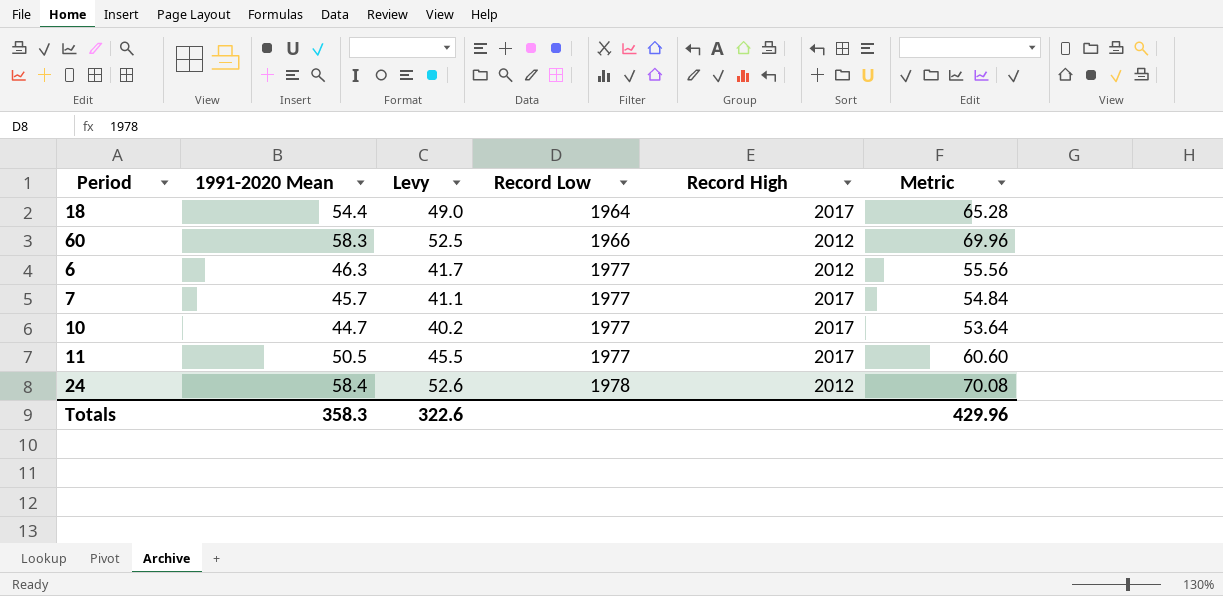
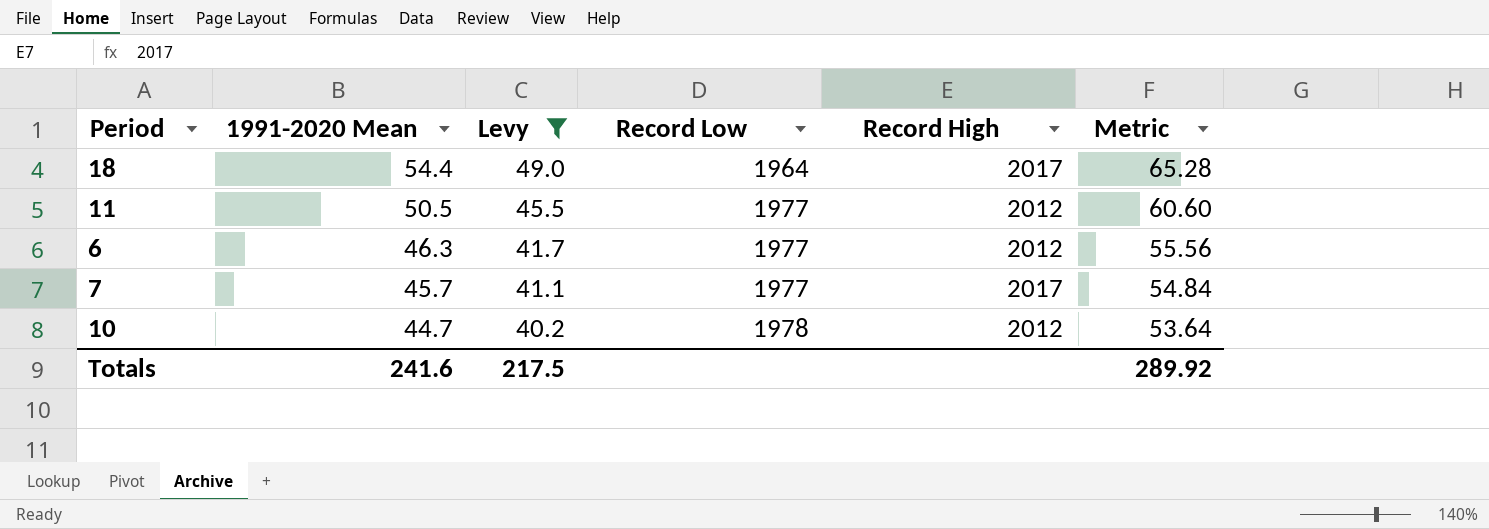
filter: none -> Levy <= 49.0
row order: Record Low ascending -> 1991-2020 Mean descending
11 | Record High: 2017 -> 2012
10 | Record Low: 1977 -> 1978
10 | Record High: 2017 -> 2012
Totals | 1991-2020 Mean: 358.3 -> 241.6
Totals | Levy: 322.6 -> 217.5
Totals | Metric: 429.96 -> 289.92

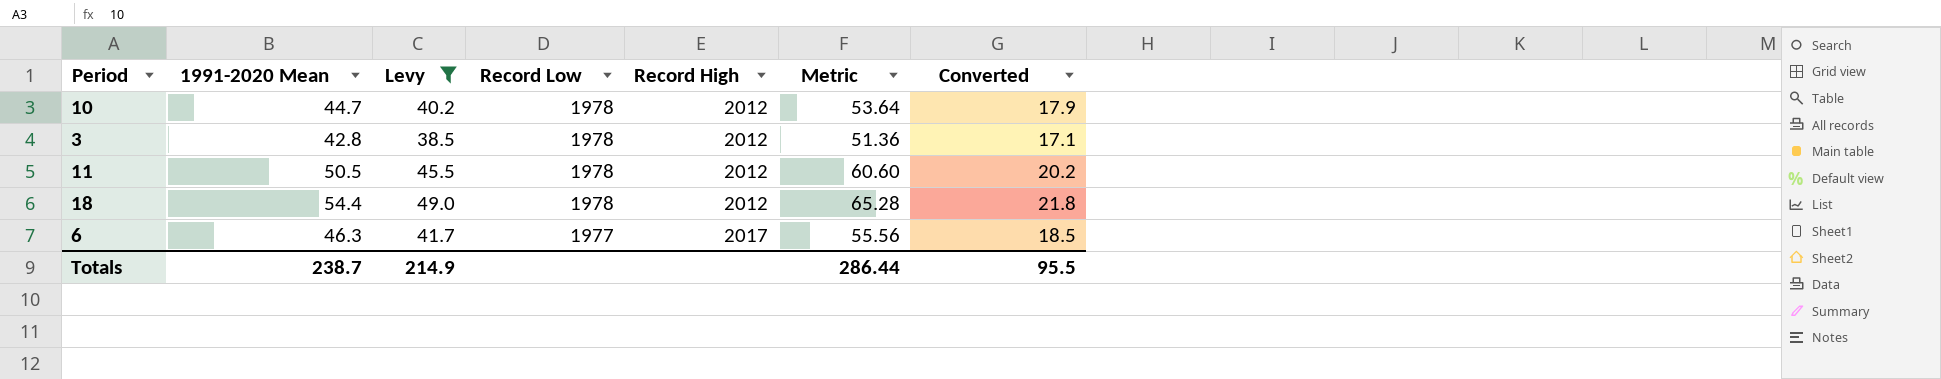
row order: 1991-2020 Mean descending -> Record Low descending
column Converted | formula: none -> [1991-2020 Mean] * 0.4
row 7: 45.7 | 41.1 | 1977 | 2017 | 54.84 -> none
row 3: none -> 42.8 | 38.5 | 1978 | 2012 | 51.36 | 17.1
11 | Record Low: 1977 -> 1978
18 | Record Low: 1964 -> 1978
18 | Record High: 2017 -> 2012
6 | Record High: 2012 -> 2017
Totals | 1991-2020 Mean: 241.6 -> 238.7
Totals | Levy: 217.5 -> 214.9
Totals | Metric: 289.92 -> 286.44

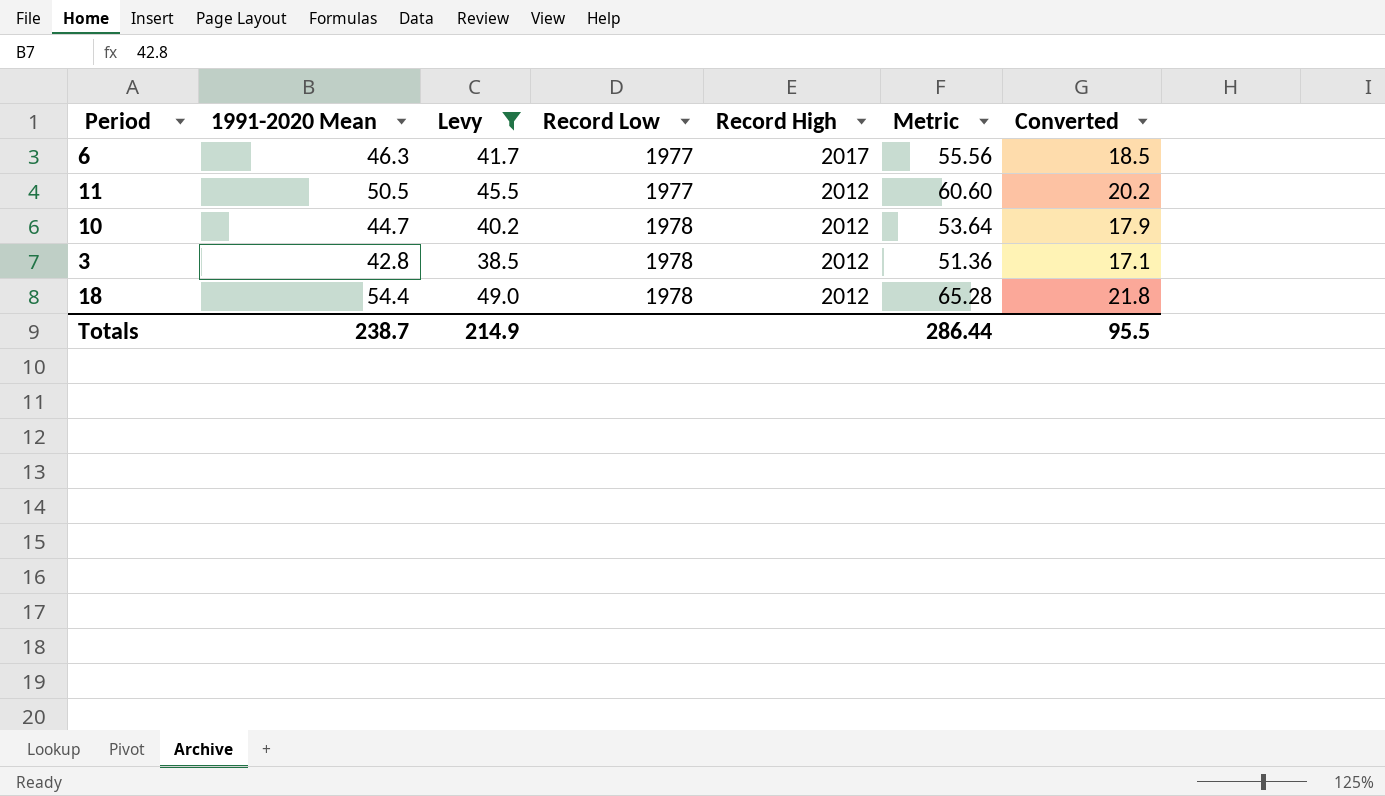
row order: Record Low descending -> Record Low ascending
11 | Record Low: 1978 -> 1977

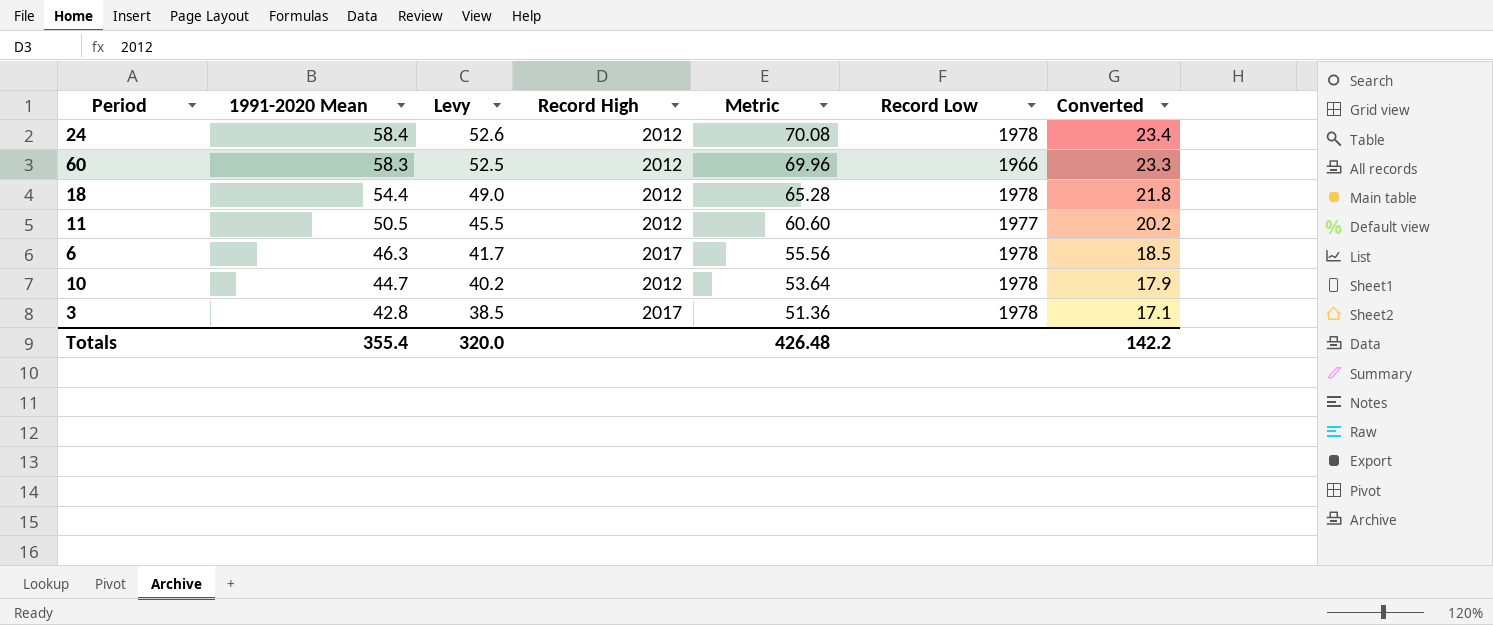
filter: Levy <= 49.0 -> none
row order: Record Low ascending -> 1991-2020 Mean descending
column Record Low | position: 4 -> 6
6 | Record Low: 1977 -> 1978
3 | Record High: 2012 -> 2017
Totals | 1991-2020 Mean: 238.7 -> 355.4
Totals | Levy: 214.9 -> 320.0
Totals | Metric: 286.44 -> 426.48
Totals | Converted: 95.5 -> 142.2

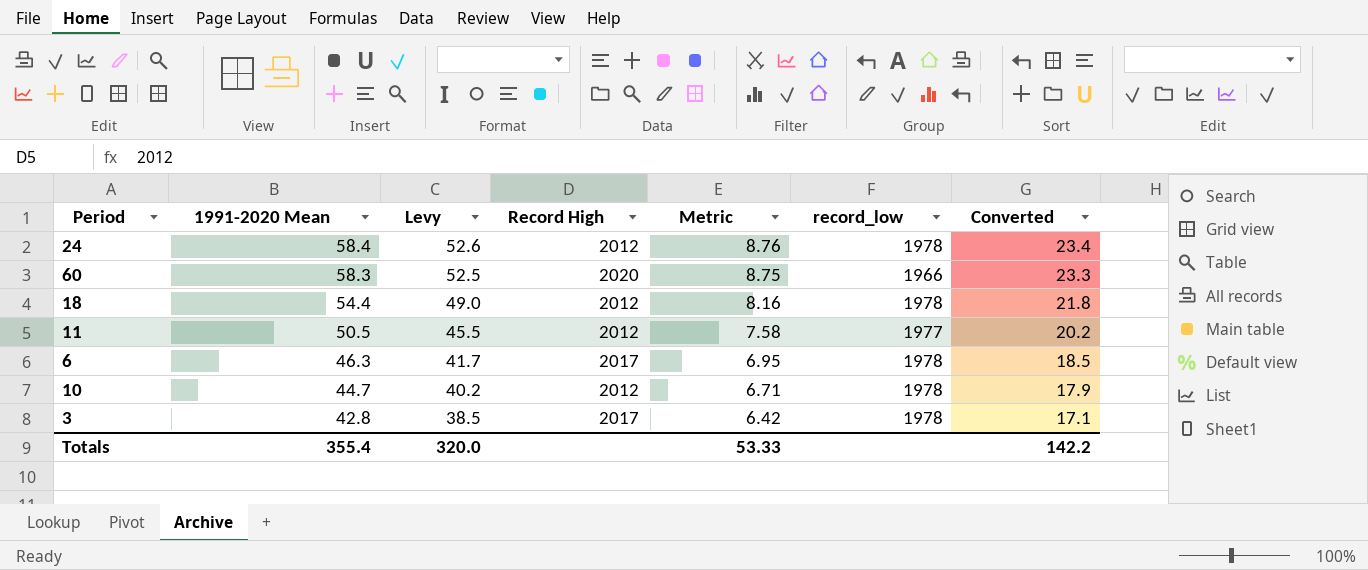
column Metric | formula: [1991-2020 Mean] * 1.2 -> [1991-2020 Mean] * 0.15
column name: Record Low -> record_low
60 | Record High: 2012 -> 2020
Totals | Metric: 426.48 -> 53.33

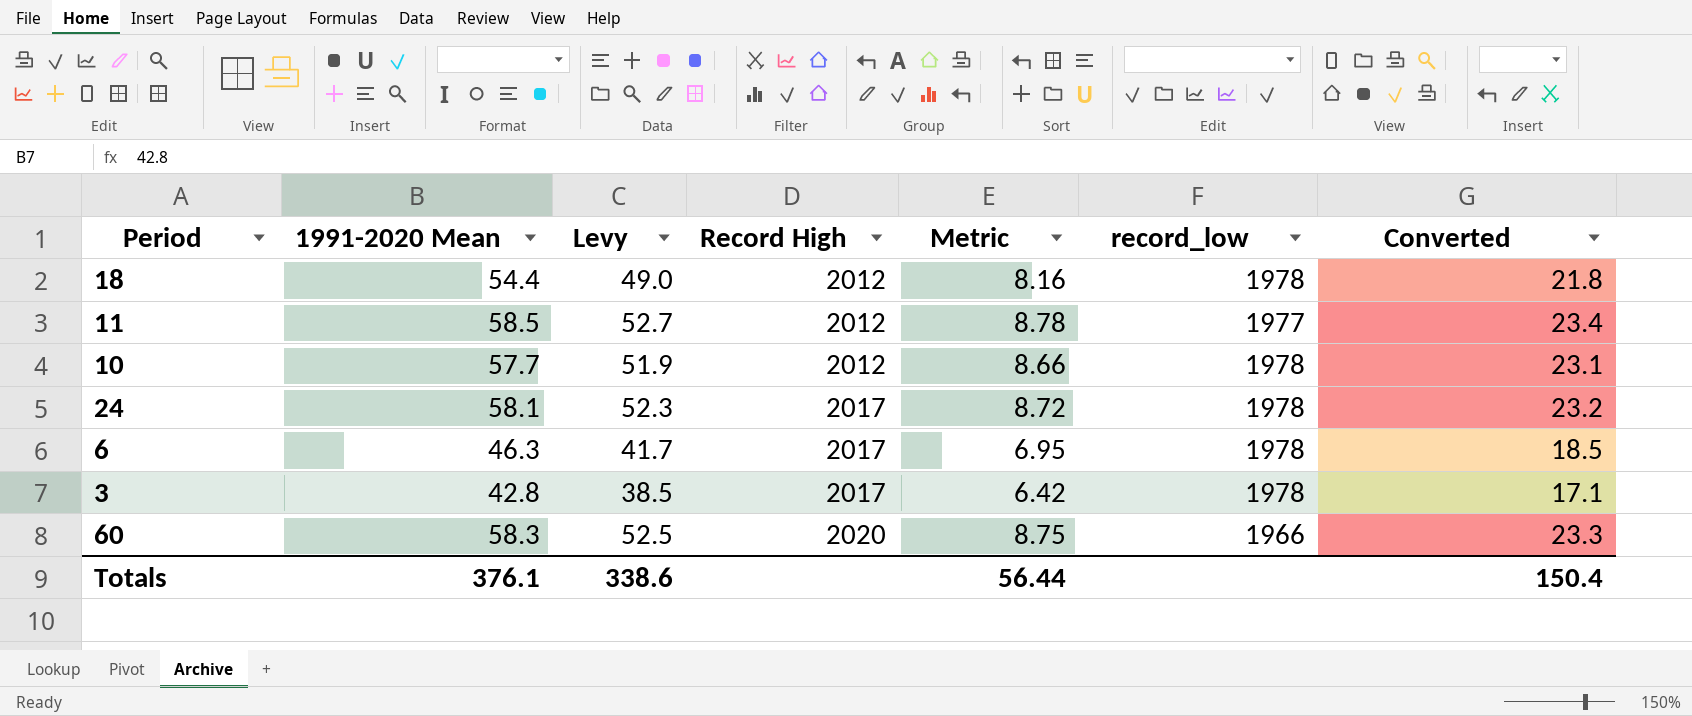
row order: 1991-2020 Mean descending -> Record High ascending
11 | 1991-2020 Mean: 50.5 -> 58.5
11 | Levy: 45.5 -> 52.7
11 | Metric: 7.58 -> 8.78
11 | Converted: 20.2 -> 23.4
10 | 1991-2020 Mean: 44.7 -> 57.7
10 | Levy: 40.2 -> 51.9
10 | Metric: 6.71 -> 8.66
10 | Converted: 17.9 -> 23.1
24 | 1991-2020 Mean: 58.4 -> 58.1
24 | Levy: 52.6 -> 52.3
24 | Record High: 2012 -> 2017
24 | Metric: 8.76 -> 8.72
24 | Converted: 23.4 -> 23.2
Totals | 1991-2020 Mean: 355.4 -> 376.1
Totals | Levy: 320.0 -> 338.6
Totals | Metric: 53.33 -> 56.44
Totals | Converted: 142.2 -> 150.4

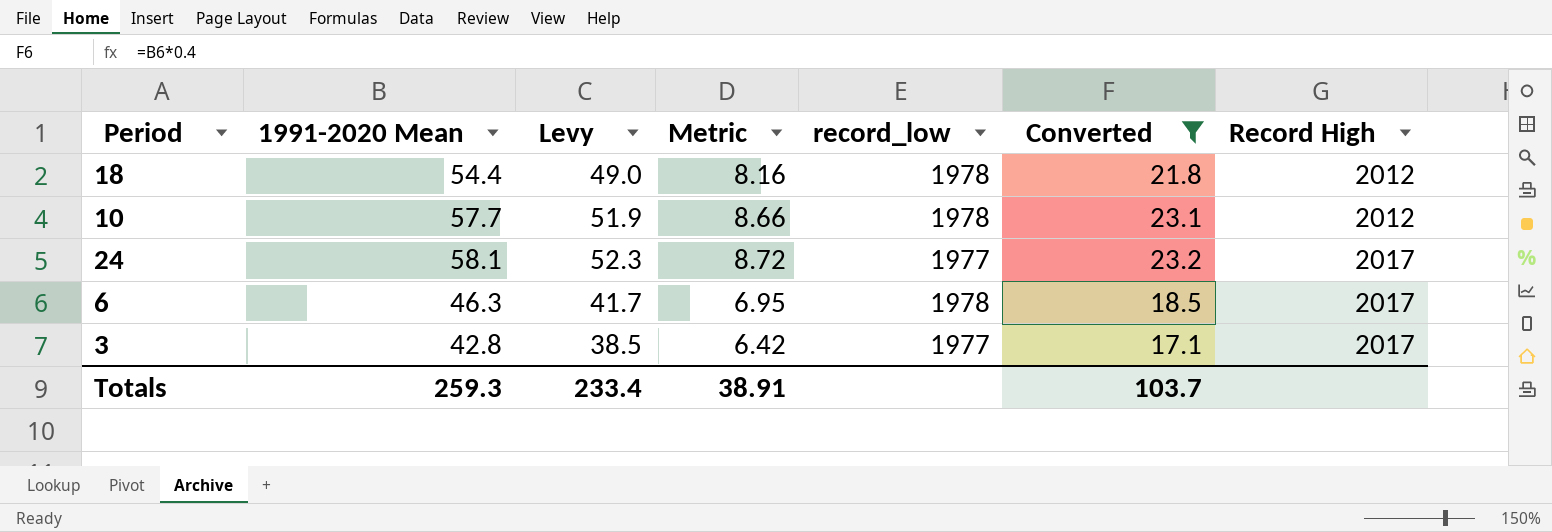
filter: none -> Converted <= 23.2
column Record High | position: 4 -> 7
24 | record_low: 1978 -> 1977
3 | record_low: 1978 -> 1977
Totals | 1991-2020 Mean: 376.1 -> 259.3
Totals | Levy: 338.6 -> 233.4
Totals | Metric: 56.44 -> 38.91
Totals | Converted: 150.4 -> 103.7

